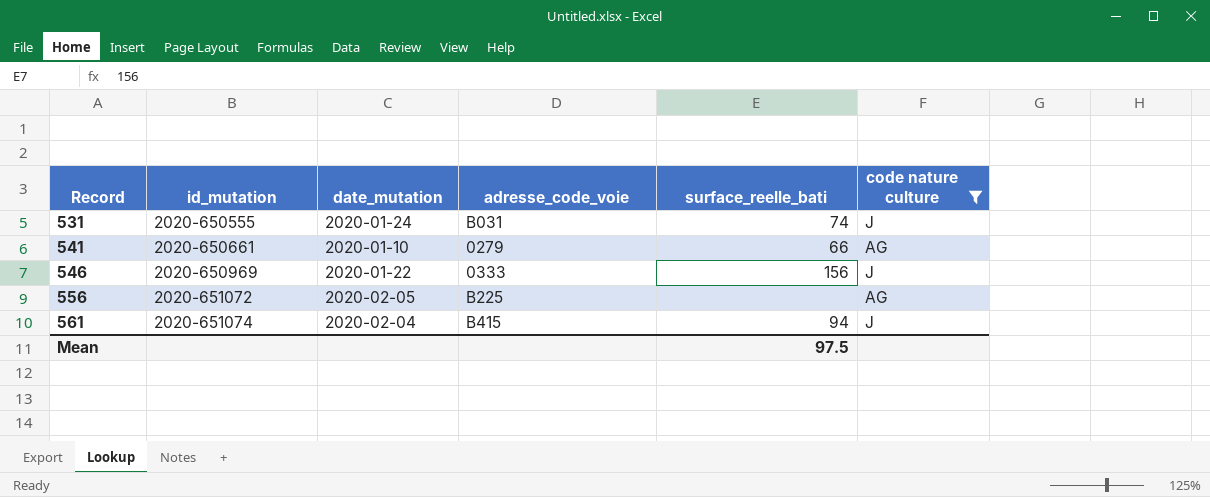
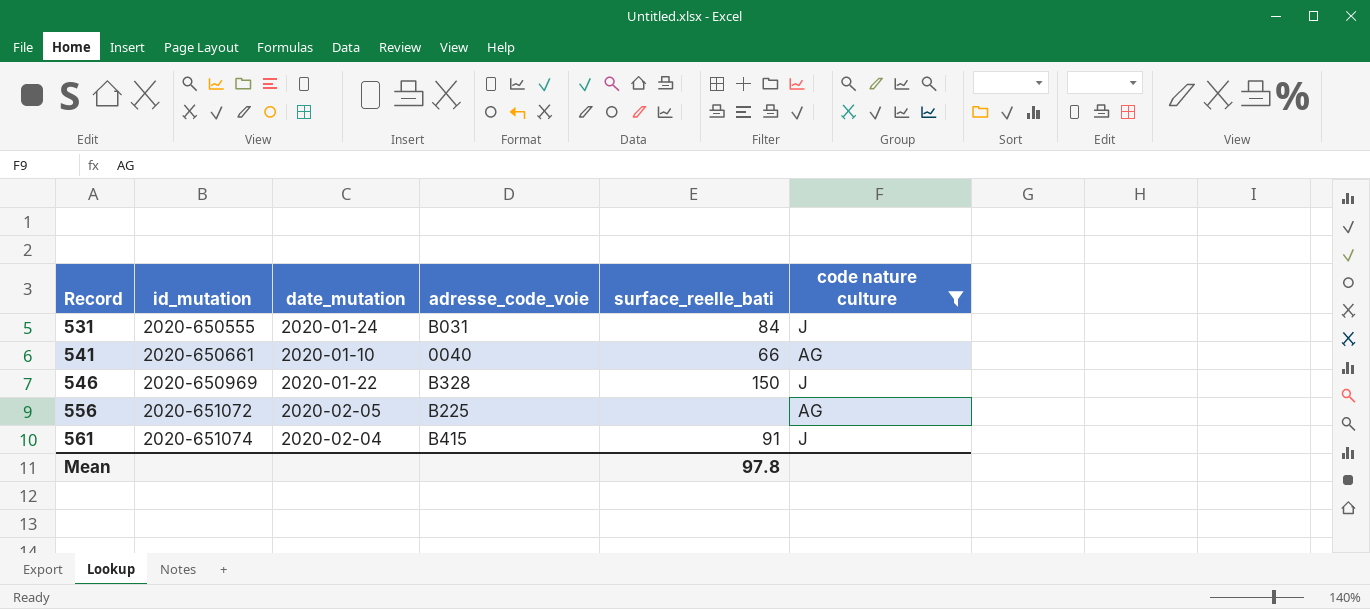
531 | surface_reelle_bati: 74 -> 84
541 | adresse_code_voie: 0279 -> 0040
546 | adresse_code_voie: 0333 -> B328
546 | surface_reelle_bati: 156 -> 150
561 | surface_reelle_bati: 94 -> 91
Mean | surface_reelle_bati: 97.5 -> 97.8

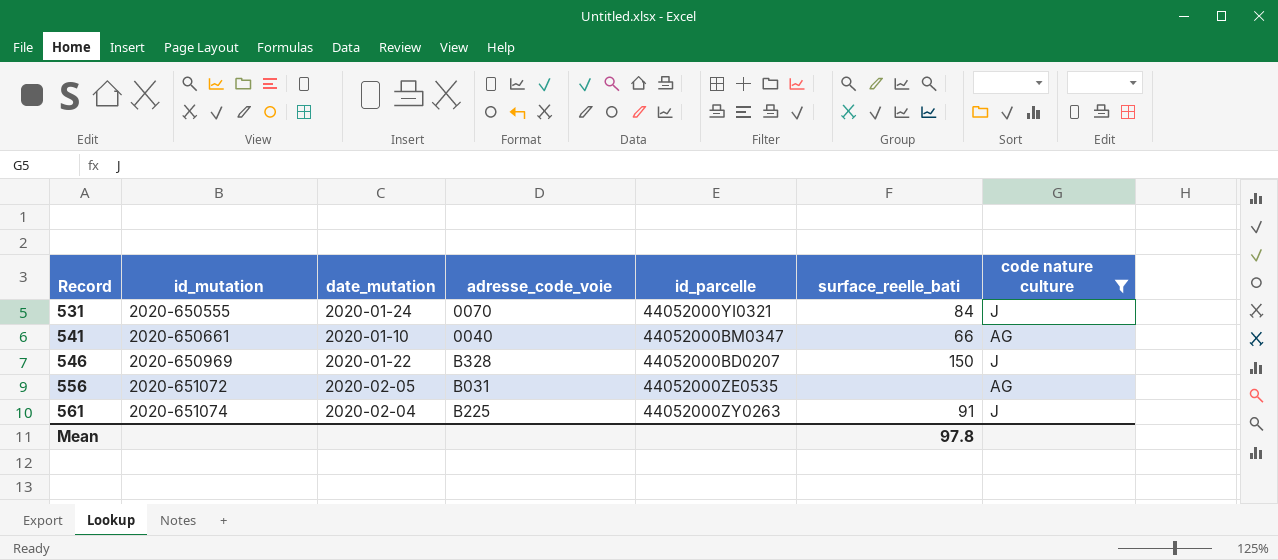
column id_parcelle | position: none -> 5
531 | adresse_code_voie: B031 -> 0070
556 | adresse_code_voie: B225 -> B031
561 | adresse_code_voie: B415 -> B225

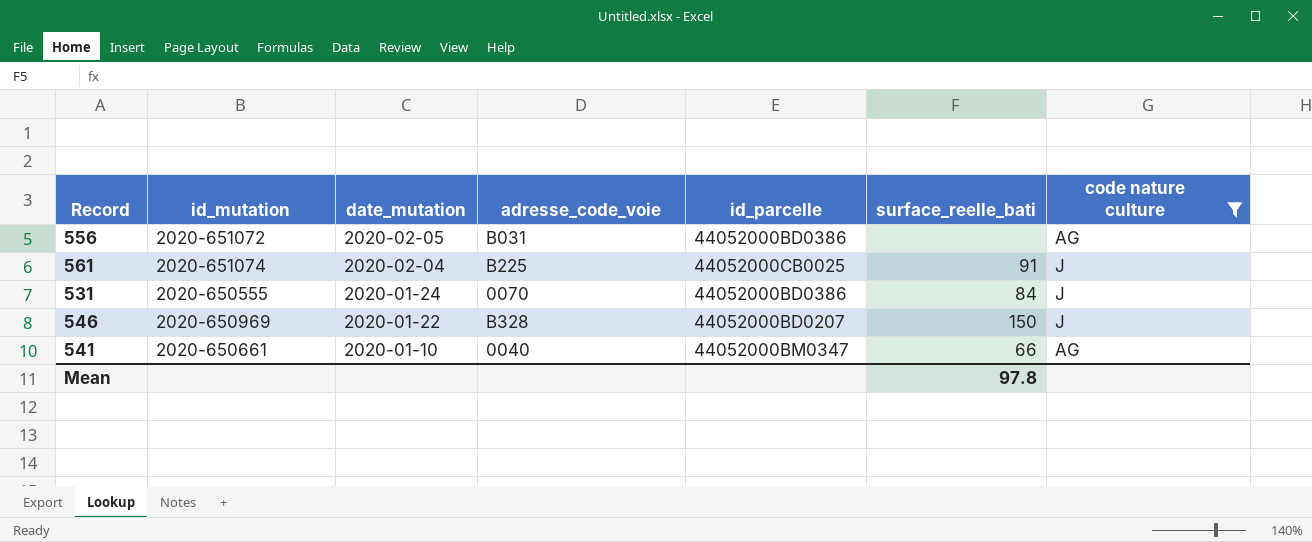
row order: Record ascending -> date_mutation descending
556 | id_parcelle: 44052000ZE0535 -> 44052000BD0386
561 | id_parcelle: 44052000ZY0263 -> 44052000CB0025
531 | id_parcelle: 44052000YI0321 -> 44052000BD0386

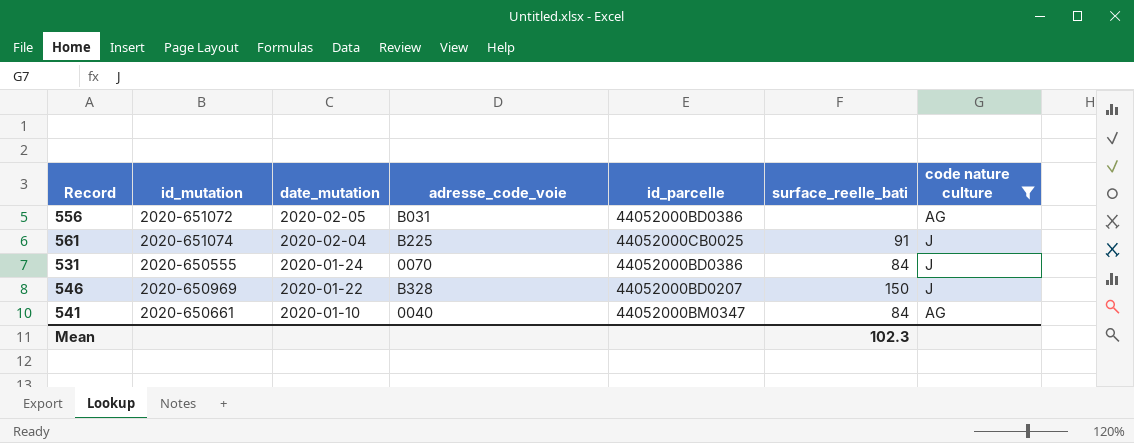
541 | surface_reelle_bati: 66 -> 84
Mean | surface_reelle_bati: 97.8 -> 102.3

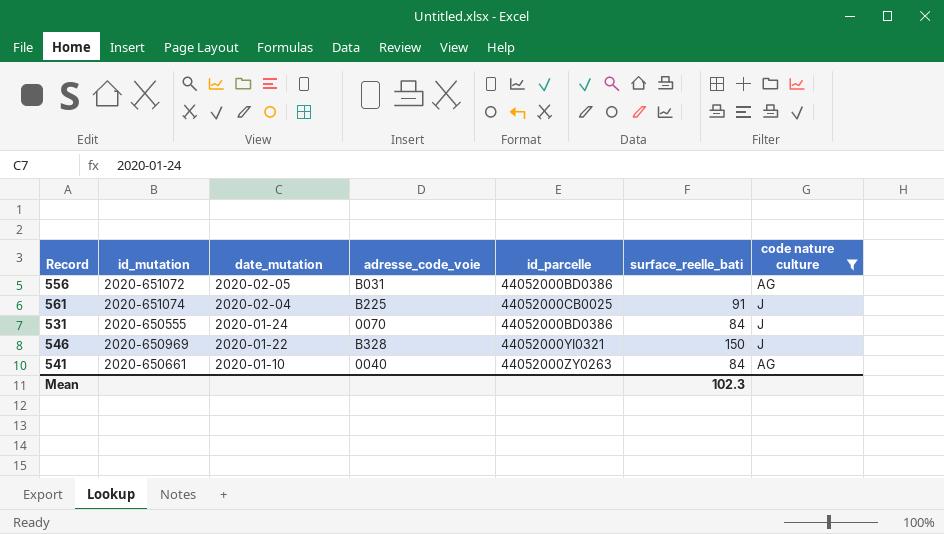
546 | id_parcelle: 44052000BD0207 -> 44052000YI0321
541 | id_parcelle: 44052000BM0347 -> 44052000ZY0263

